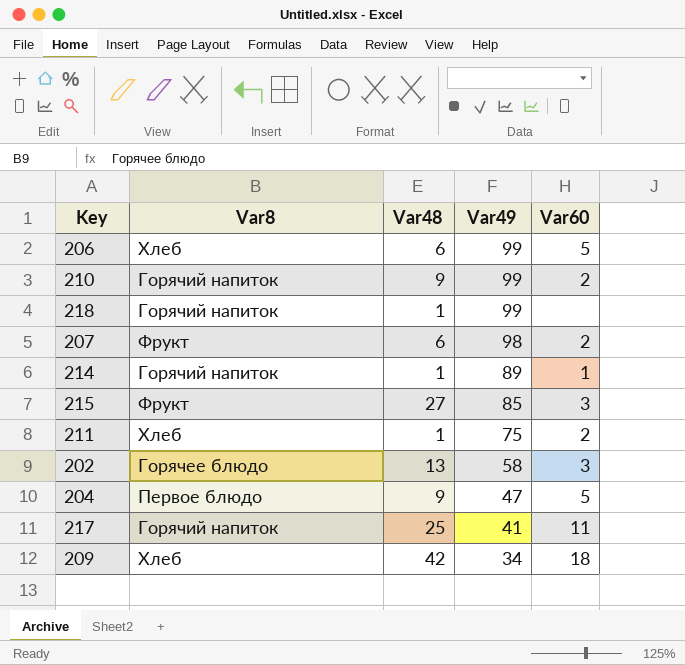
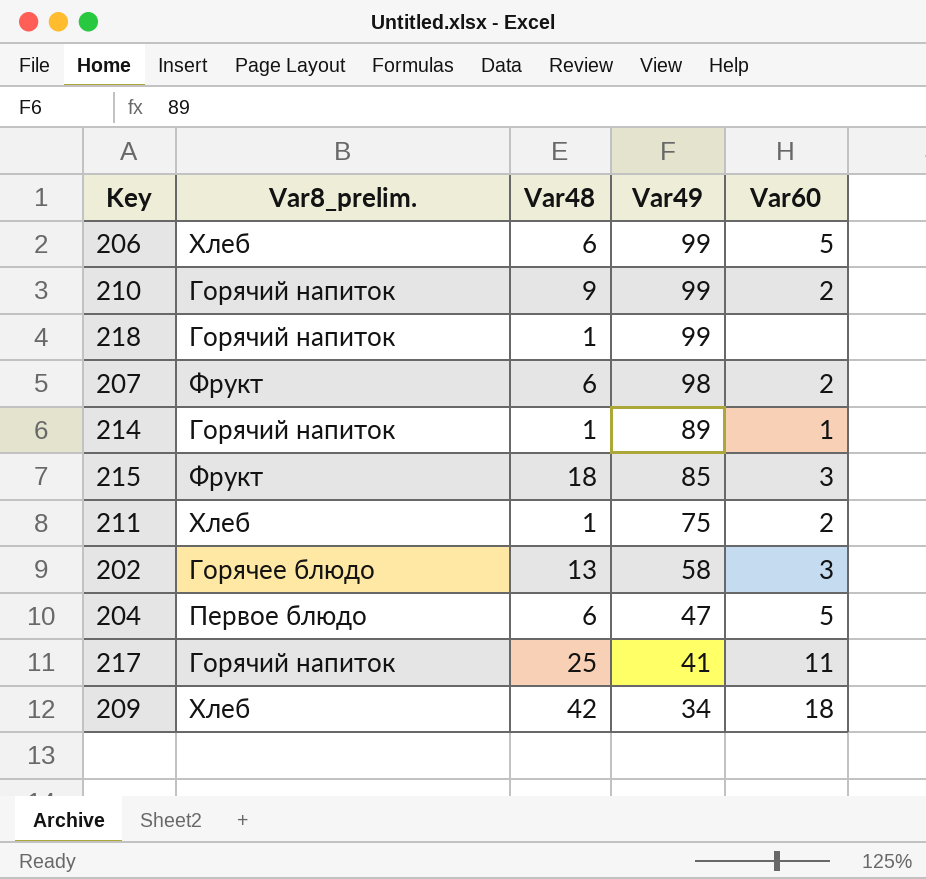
column name: Var8 -> Var8_prelim.
215 | Var48: 27 -> 18
204 | Var48: 9 -> 6

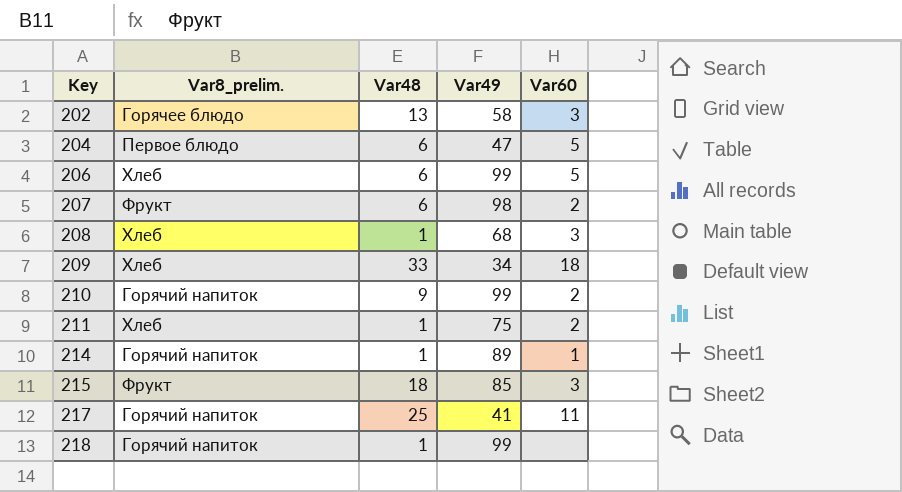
row order: Var49 descending -> Key ascending
row 208: none -> Хлеб | 1 | 68 | 3
209 | Var48: 42 -> 33

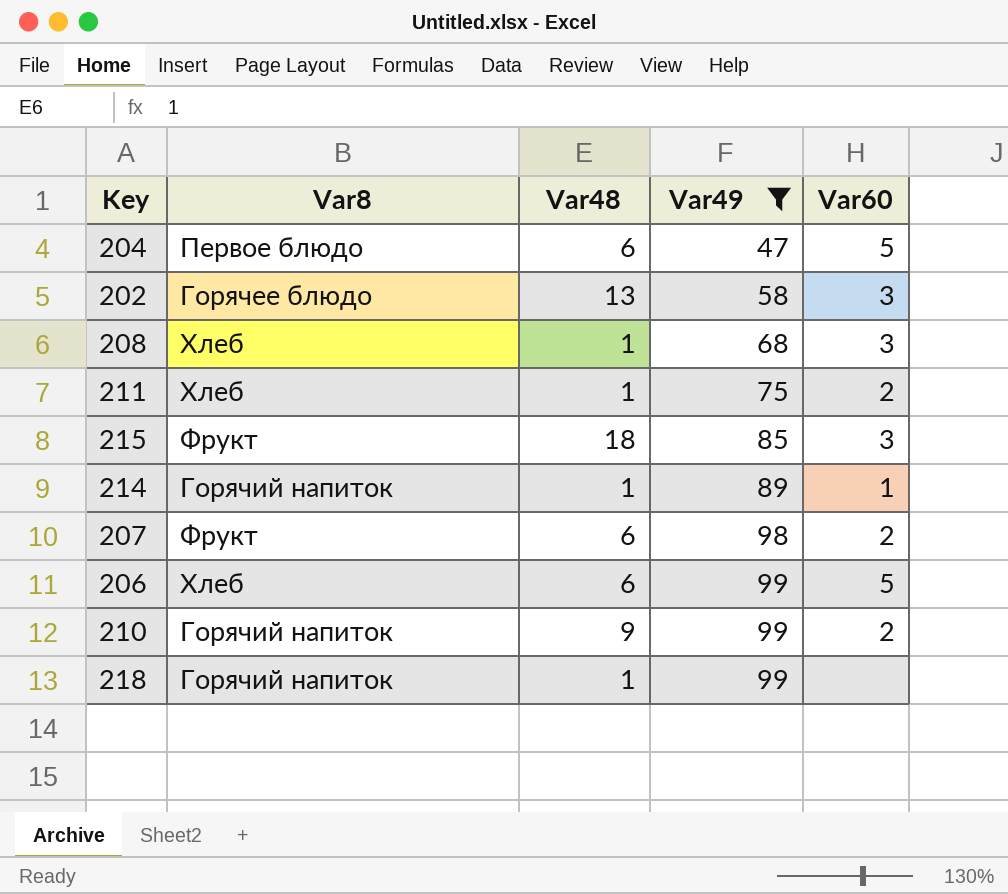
filter: none -> Var49 >= 47
row order: Key ascending -> Var49 ascending
column name: Var8_prelim. -> Var8

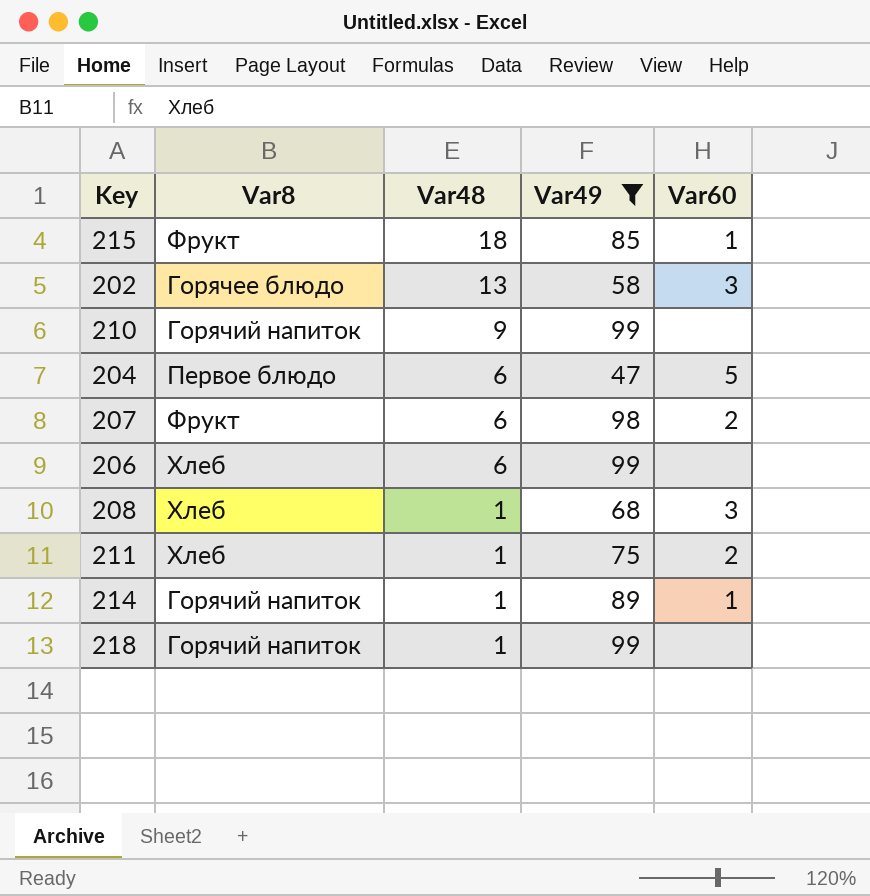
row order: Var49 ascending -> Var48 descending
215 | Var60: 3 -> 1
210 | Var60: 2 -> none
206 | Var60: 5 -> none

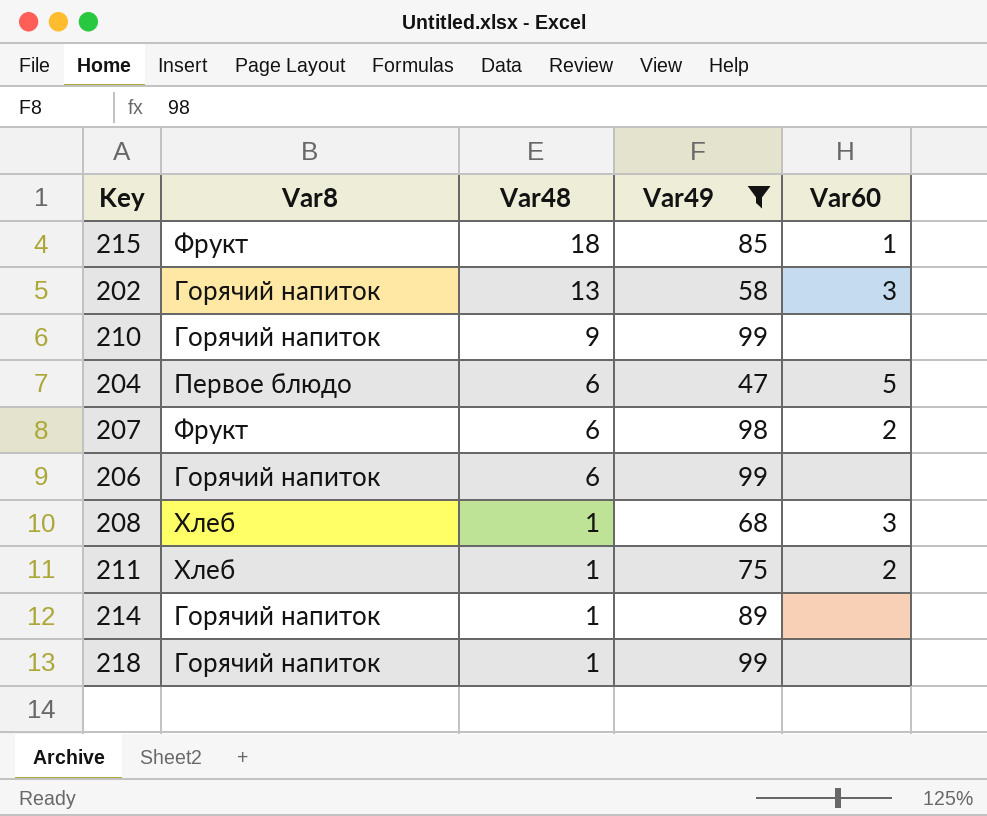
202 | Var8: Горячее блюдо -> Горячий напиток
206 | Var8: Хлеб -> Горячий напиток
214 | Var60: 1 -> none

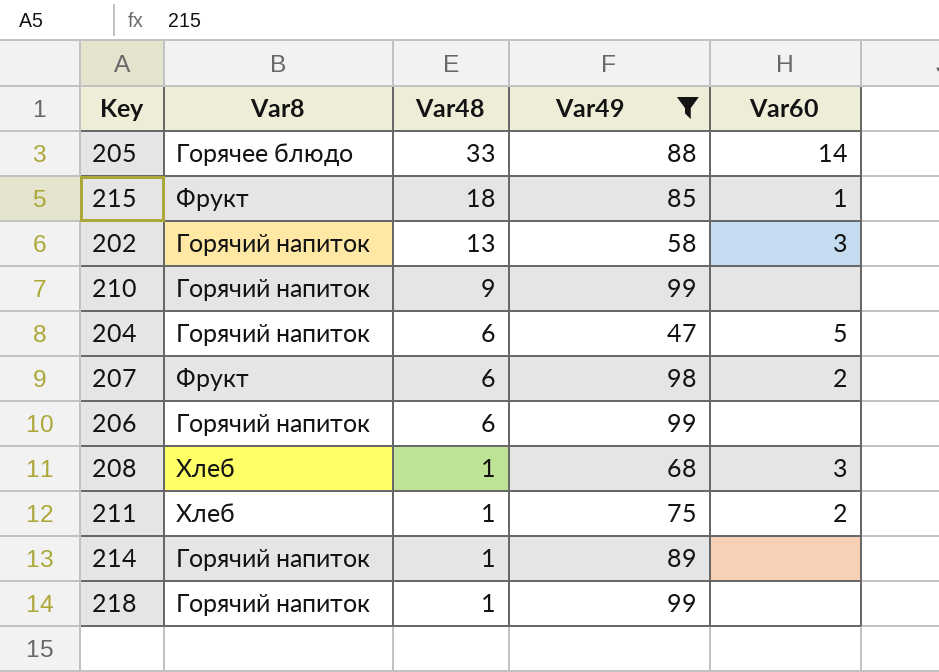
row 205: none -> Горячее блюдо | 33 | 88 | 14
204 | Var8: Первое блюдо -> Горячий напиток

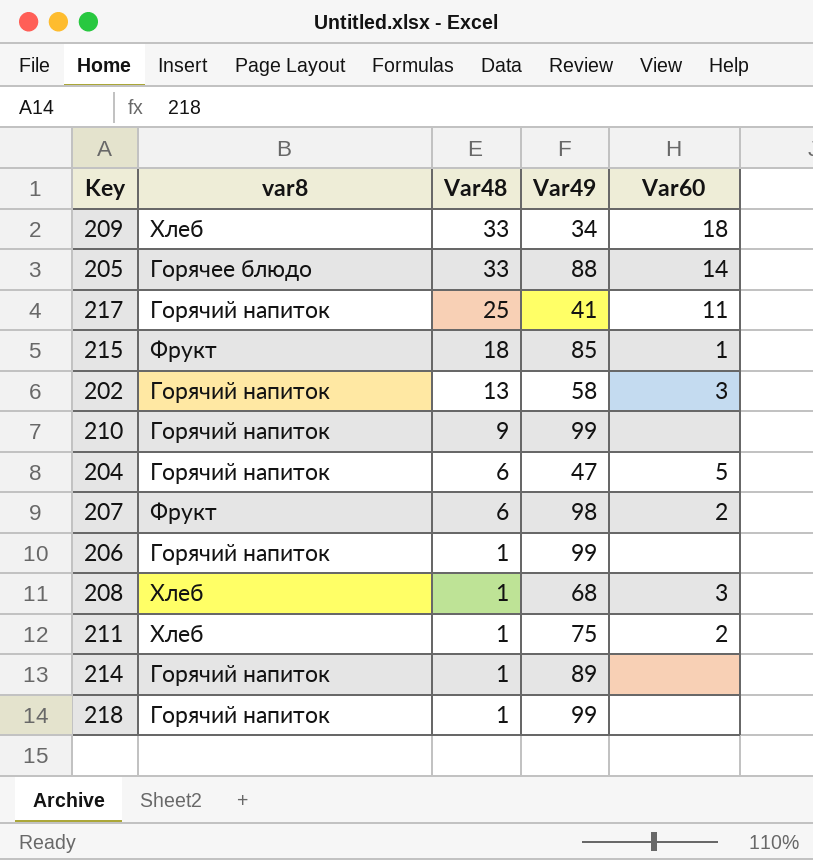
filter: Var49 >= 47 -> none
column name: Var8 -> var8
206 | Var48: 6 -> 1

